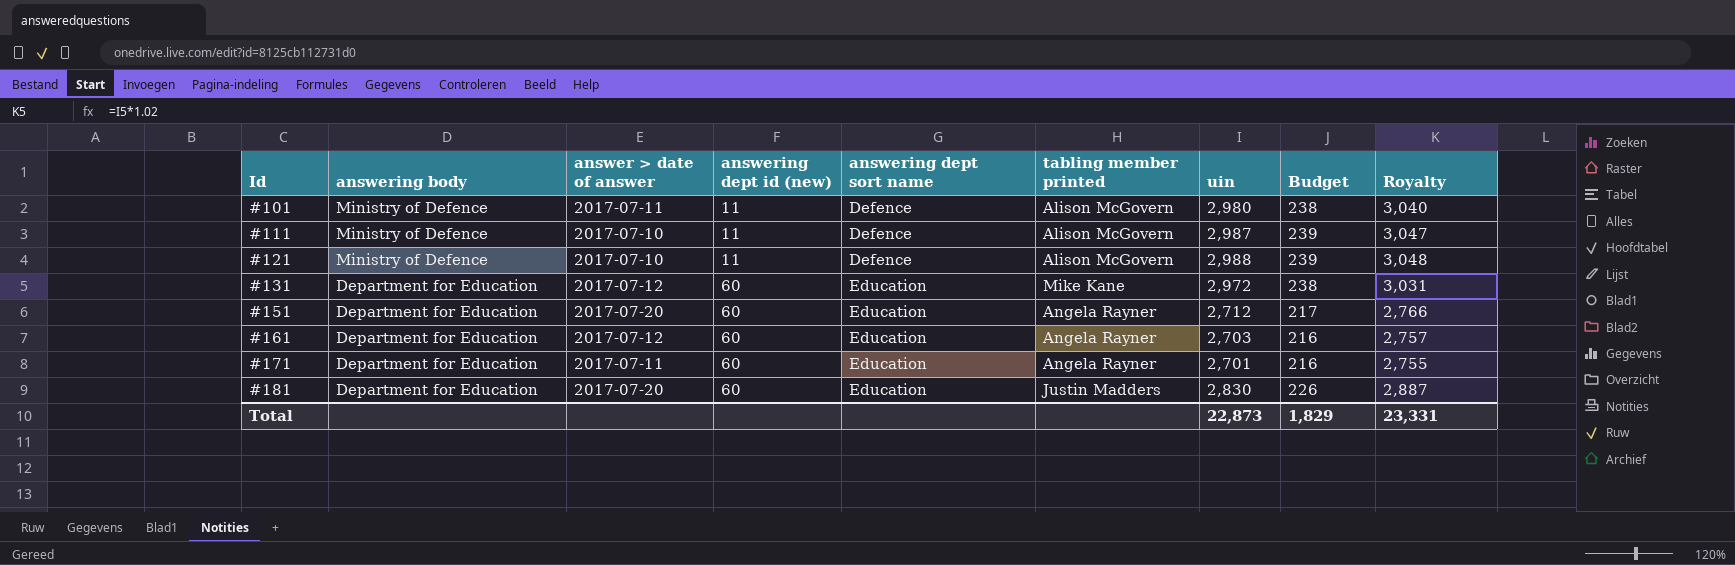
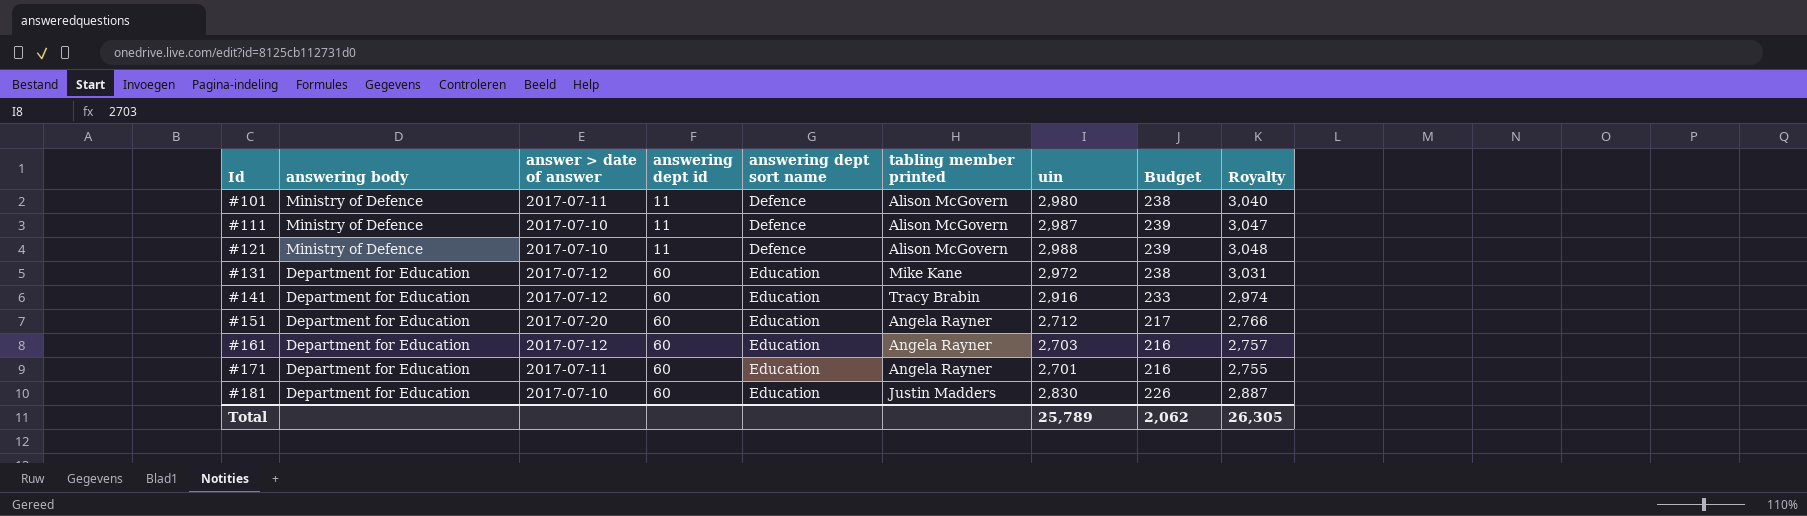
column name: answering dept id (new) -> answering dept id
row #141: none -> Department for Education | 2017-07-12 | 60 | Education | Tracy Brabin | 2,916 | 233 | 2,974
#181 | answer > date of answer: 2017-07-20 -> 2017-07-10
Total | uin: 22,873 -> 25,789
Total | Budget: 1,829 -> 2,062
Total | Royalty: 23,331 -> 26,305

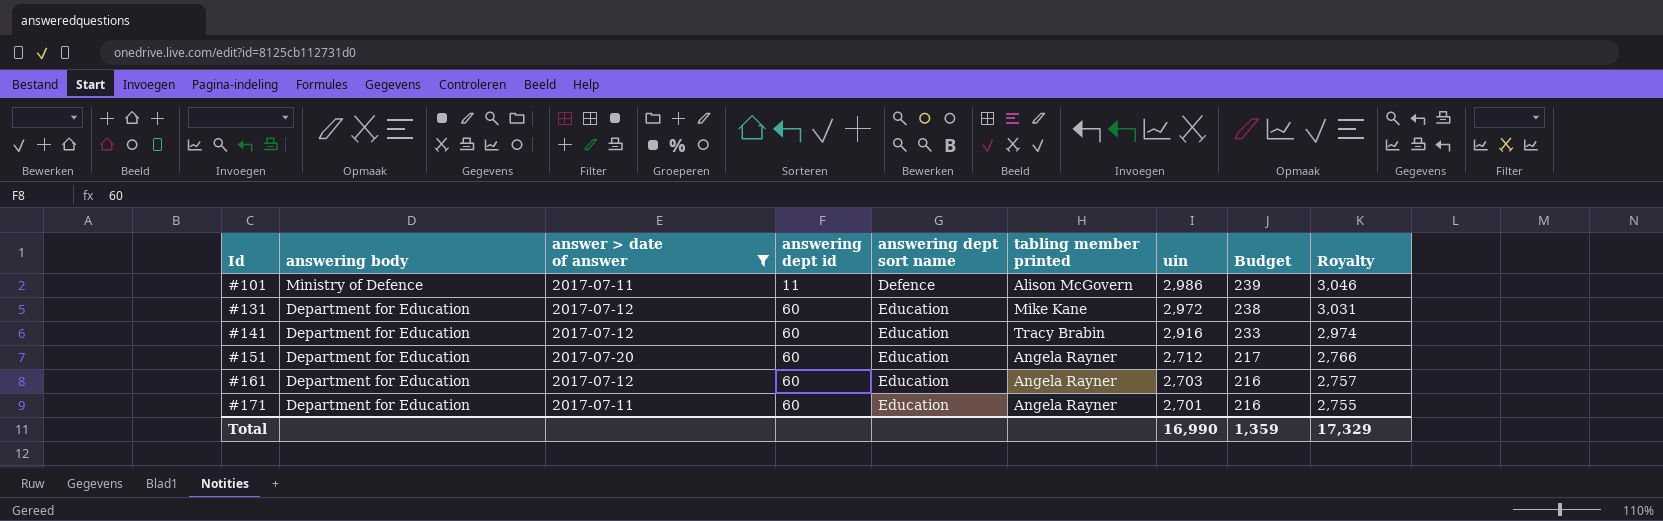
filter: none -> answer > date of answer != 2017-07-10
#101 | uin: 2,980 -> 2,986
#101 | Budget: 238 -> 239
#101 | Royalty: 3,040 -> 3,046
Total | uin: 25,789 -> 16,990
Total | Budget: 2,062 -> 1,359
Total | Royalty: 26,305 -> 17,329

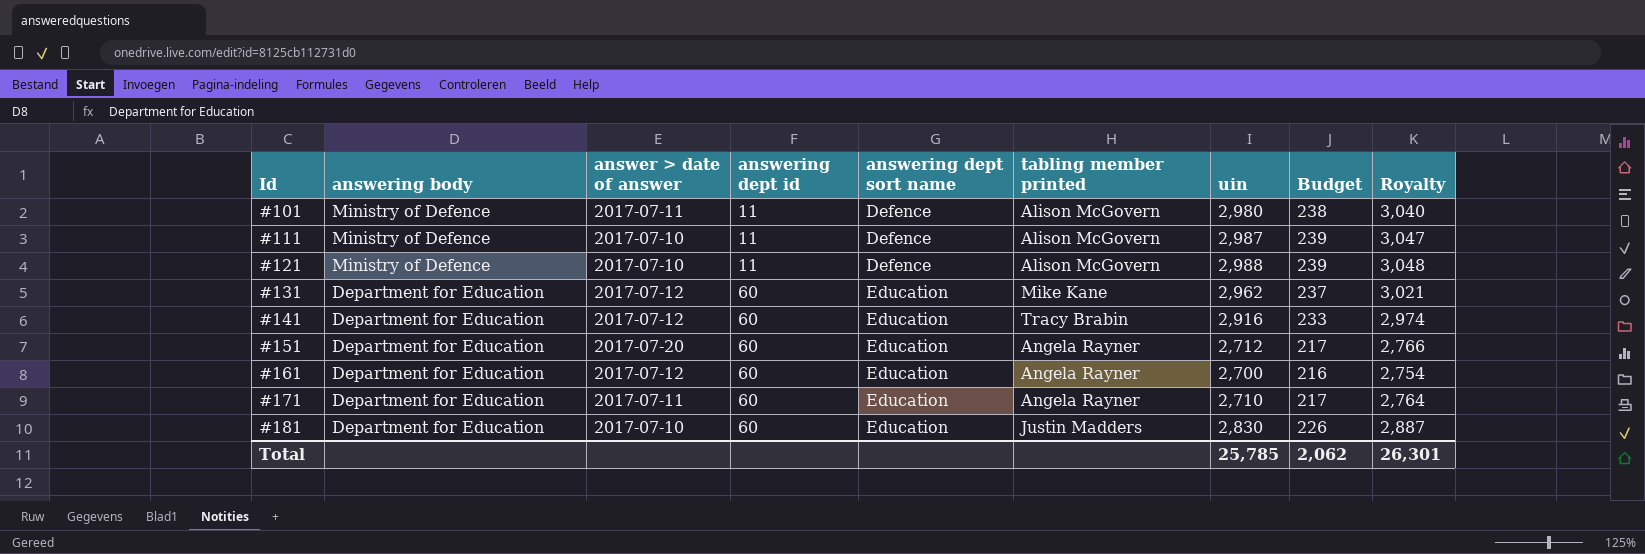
filter: answer > date of answer != 2017-07-10 -> none
#101 | uin: 2,986 -> 2,980
#101 | Budget: 239 -> 238
#101 | Royalty: 3,046 -> 3,040
#131 | uin: 2,972 -> 2,962
#131 | Budget: 238 -> 237
#131 | Royalty: 3,031 -> 3,021
#161 | uin: 2,703 -> 2,700
#161 | Royalty: 2,757 -> 2,754
#171 | uin: 2,701 -> 2,710
#171 | Budget: 216 -> 217
#171 | Royalty: 2,755 -> 2,764
Total | uin: 16,990 -> 25,785
Total | Budget: 1,359 -> 2,062
Total | Royalty: 17,329 -> 26,301

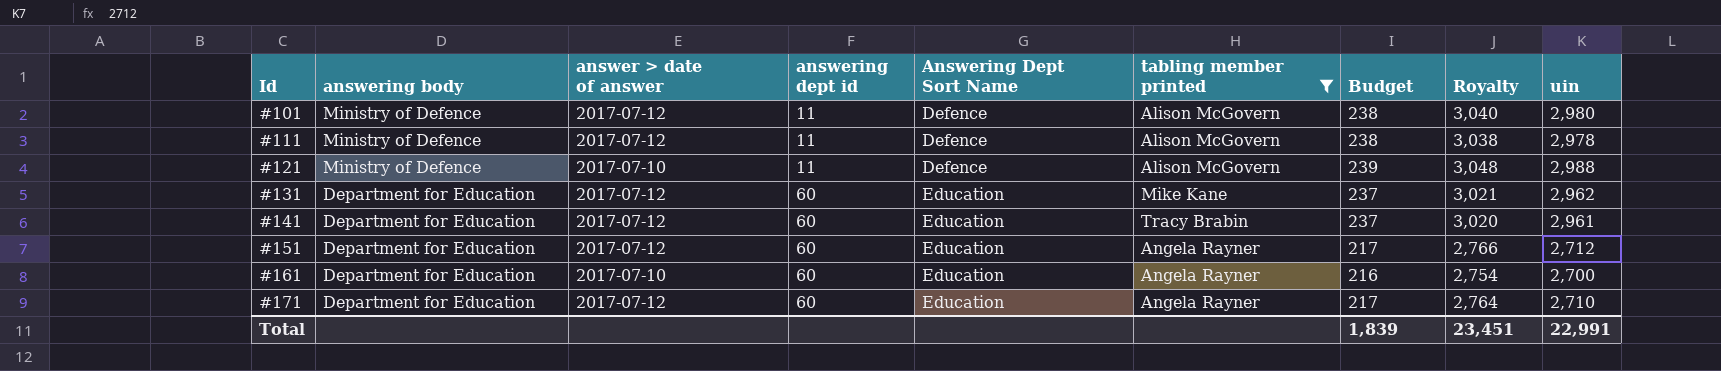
filter: none -> tabling member printed != Justin Madders
column name: answering dept sort name -> Answering Dept Sort Name
column uin | position: 7 -> 9
#101 | answer > date of answer: 2017-07-11 -> 2017-07-12
#111 | answer > date of answer: 2017-07-10 -> 2017-07-12
#111 | Budget: 239 -> 238
#111 | Royalty: 3,047 -> 3,038
#111 | uin: 2,987 -> 2,978
#141 | Budget: 233 -> 237
#141 | Royalty: 2,974 -> 3,020
#141 | uin: 2,916 -> 2,961
#151 | answer > date of answer: 2017-07-20 -> 2017-07-12
#161 | answer > date of answer: 2017-07-12 -> 2017-07-10
#171 | answer > date of answer: 2017-07-11 -> 2017-07-12
Total | Budget: 2,062 -> 1,839
Total | Royalty: 26,301 -> 23,451
Total | uin: 25,785 -> 22,991

